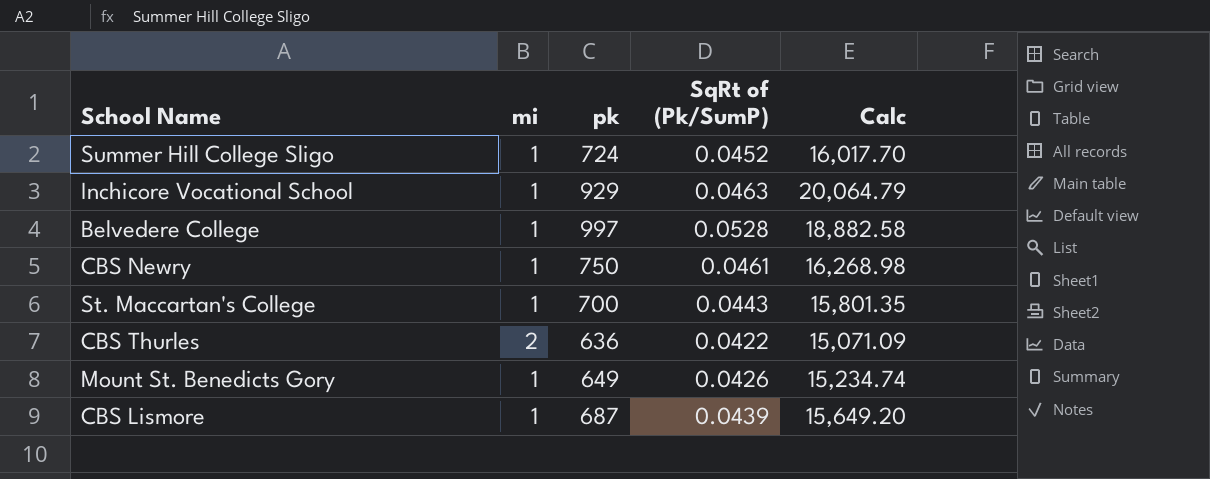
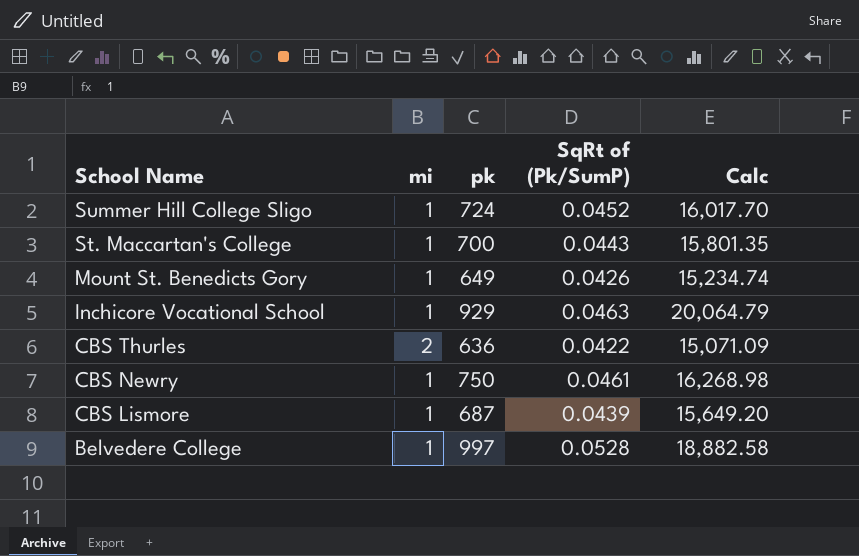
row order: none -> School Name descending

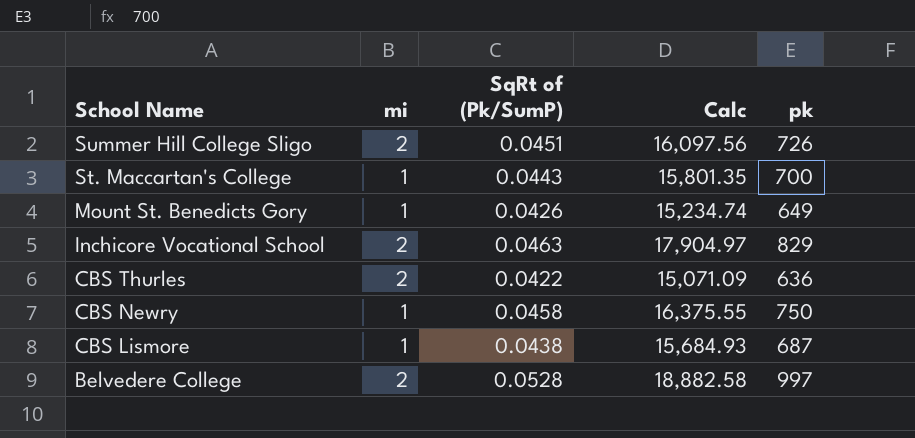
column pk | position: 3 -> 5
Summer Hill College Sligo | mi: 1 -> 2
Summer Hill College Sligo | SqRt of (Pk/SumP): 0.0452 -> 0.0451
Summer Hill College Sligo | Calc: 16,017.70 -> 16,097.56
Summer Hill College Sligo | pk: 724 -> 726
Inchicore Vocational School | mi: 1 -> 2
Inchicore Vocational School | Calc: 20,064.79 -> 17,904.97
Inchicore Vocational School | pk: 929 -> 829
CBS Newry | SqRt of (Pk/SumP): 0.0461 -> 0.0458
CBS Newry | Calc: 16,268.98 -> 16,375.55
CBS Lismore | SqRt of (Pk/SumP): 0.0439 -> 0.0438
CBS Lismore | Calc: 15,649.20 -> 15,684.93
Belvedere College | mi: 1 -> 2

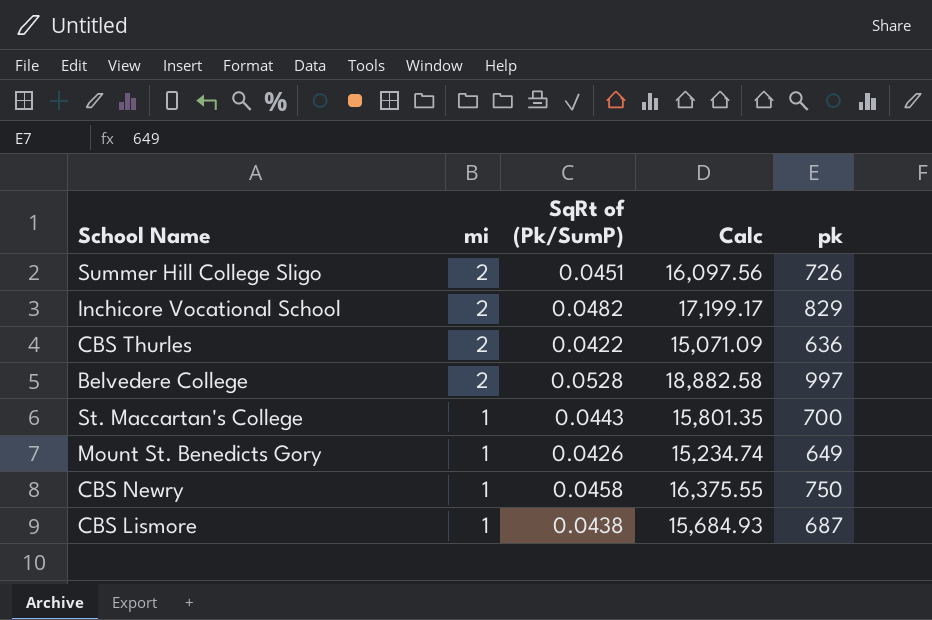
row order: School Name descending -> mi descending
Inchicore Vocational School | SqRt of (Pk/SumP): 0.0463 -> 0.0482
Inchicore Vocational School | Calc: 17,904.97 -> 17,199.17

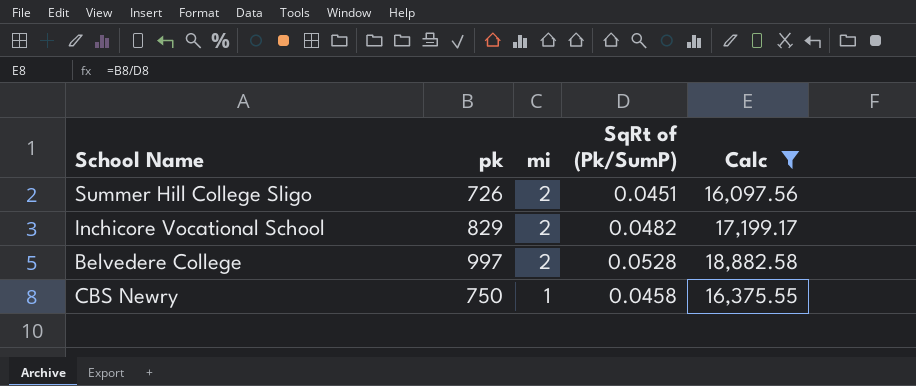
filter: none -> Calc >= 16,097.56
column pk | position: 5 -> 2

